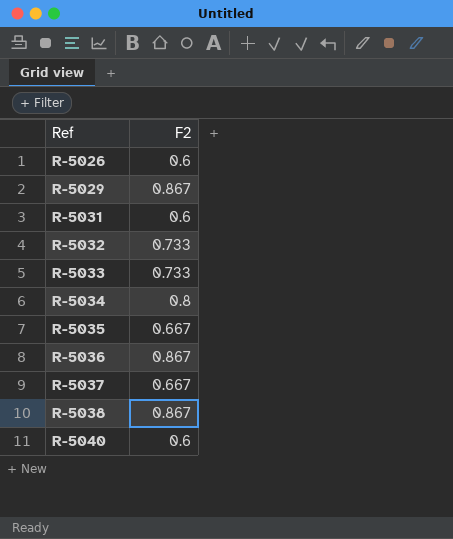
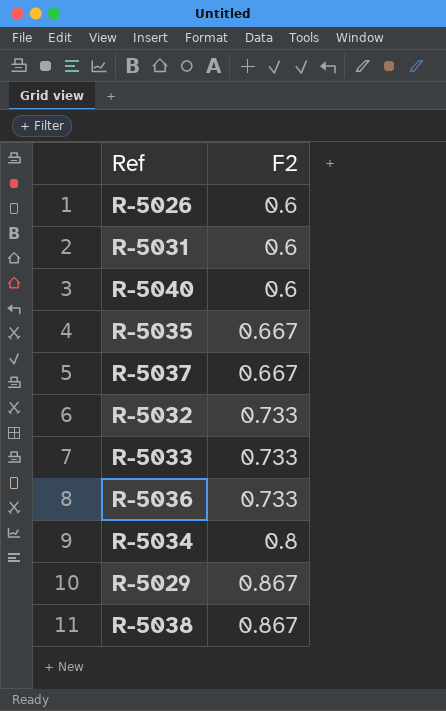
row order: Ref ascending -> F2 ascending
R-5036 | F2: 0.867 -> 0.733

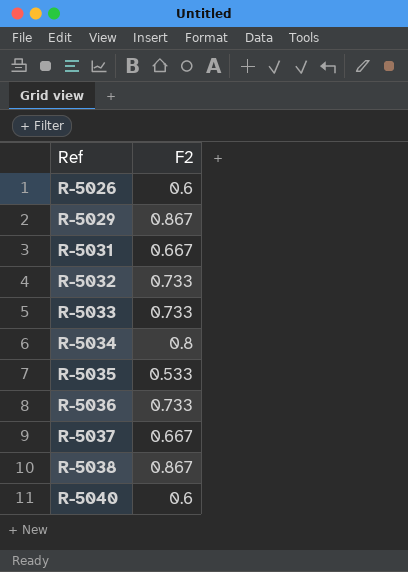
row order: F2 ascending -> Ref ascending
R-5031 | F2: 0.6 -> 0.667
R-5035 | F2: 0.667 -> 0.533

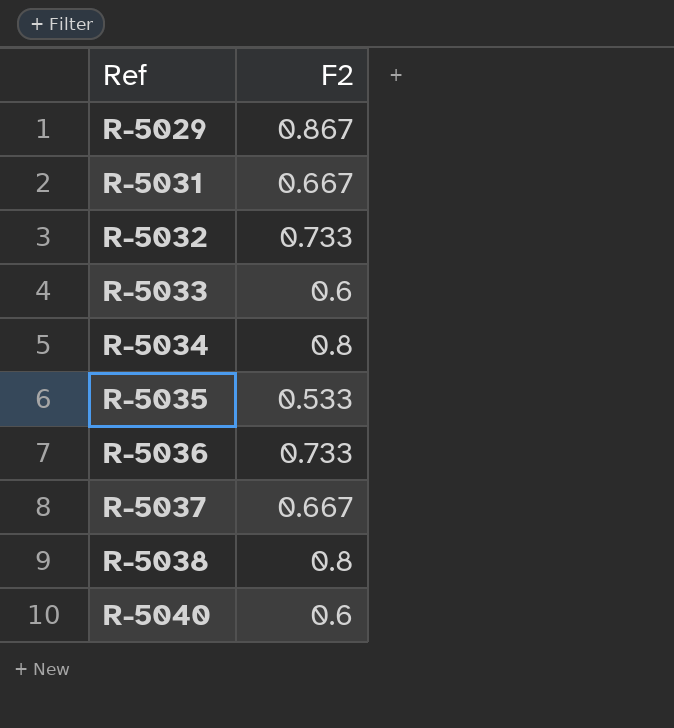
row R-5026: 0.6 -> none
R-5033 | F2: 0.733 -> 0.6
R-5038 | F2: 0.867 -> 0.8

